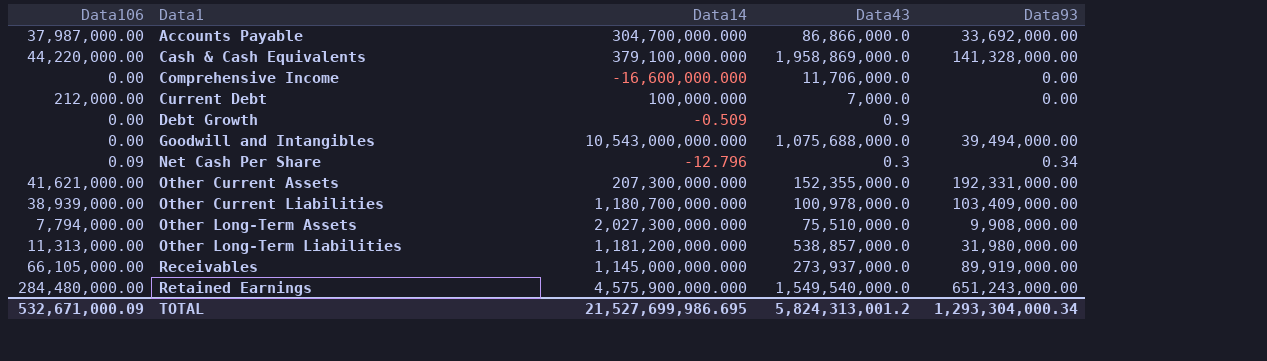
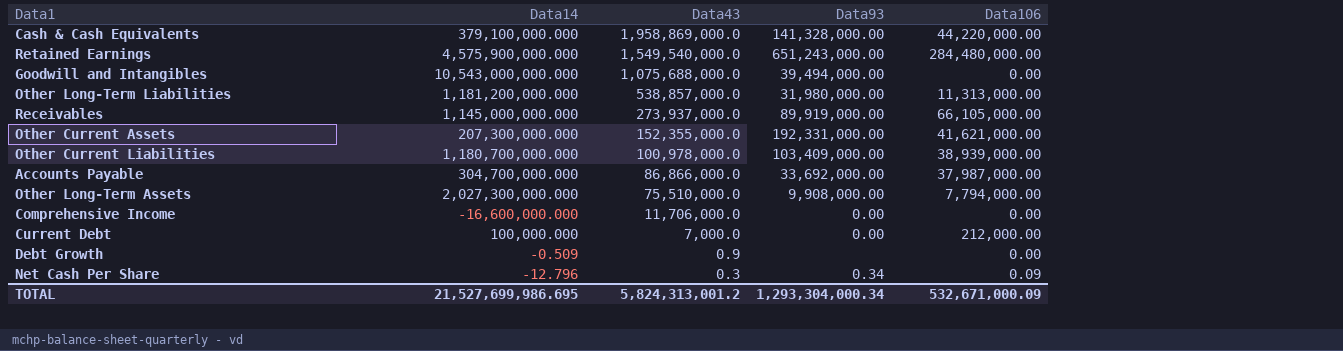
row order: Data1 ascending -> Data43 descending
column Data106 | position: 1 -> 5

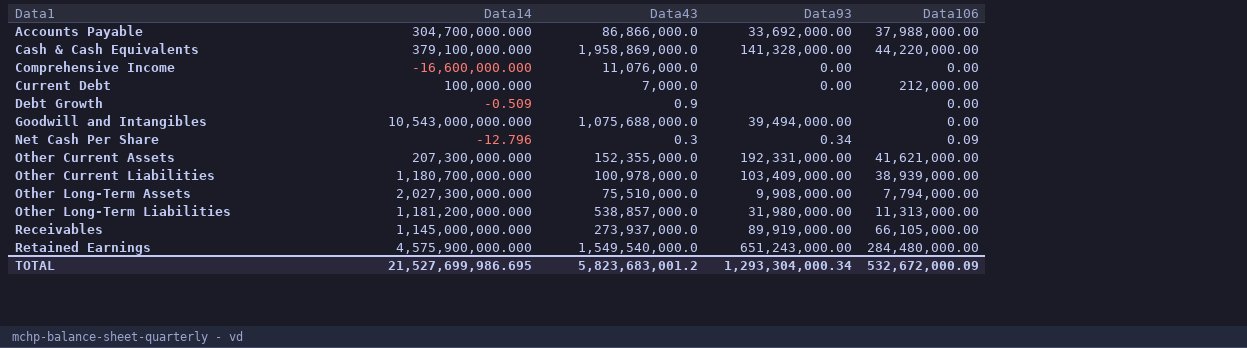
row order: Data43 descending -> Data1 ascending
Accounts Payable | Data106: 37,987,000.00 -> 37,988,000.00
Comprehensive Income | Data43: 11,706,000.0 -> 11,076,000.0
TOTAL | Data43: 5,824,313,001.2 -> 5,823,683,001.2
TOTAL | Data106: 532,671,000.09 -> 532,672,000.09

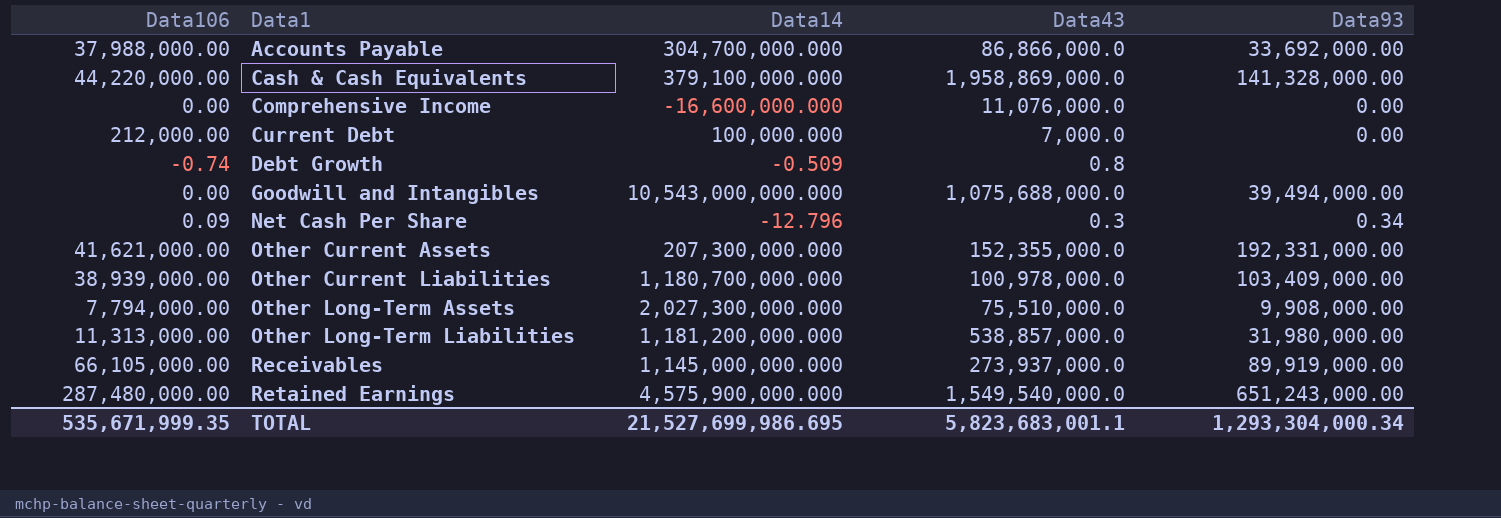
column Data106 | position: 5 -> 1
Debt Growth | Data106: 0.00 -> -0.74
Debt Growth | Data43: 0.9 -> 0.8
Retained Earnings | Data106: 284,480,000.00 -> 287,480,000.00
TOTAL | Data106: 532,672,000.09 -> 535,671,999.35
TOTAL | Data43: 5,823,683,001.2 -> 5,823,683,001.1

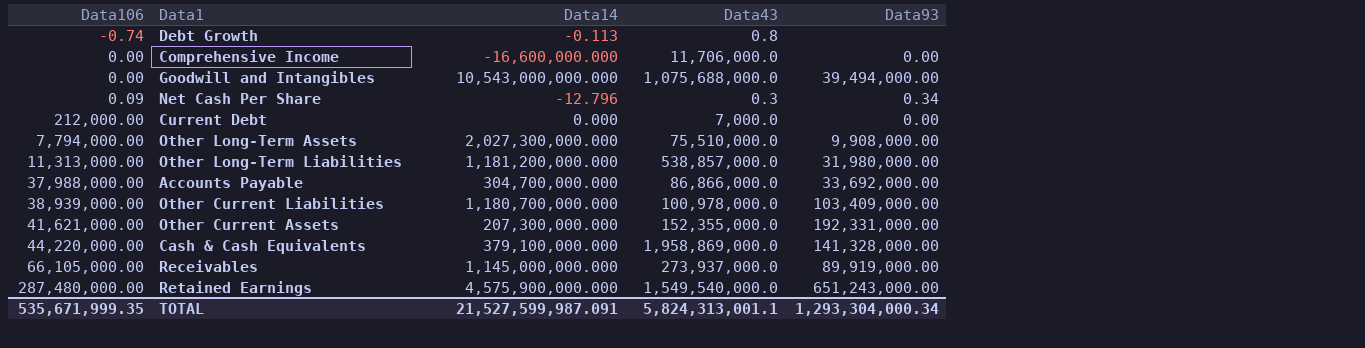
row order: Data1 ascending -> Data106 ascending
Debt Growth | Data14: -0.509 -> -0.113
Comprehensive Income | Data43: 11,076,000.0 -> 11,706,000.0
Current Debt | Data14: 100,000.000 -> 0.000
TOTAL | Data14: 21,527,699,986.695 -> 21,527,599,987.091
TOTAL | Data43: 5,823,683,001.1 -> 5,824,313,001.1

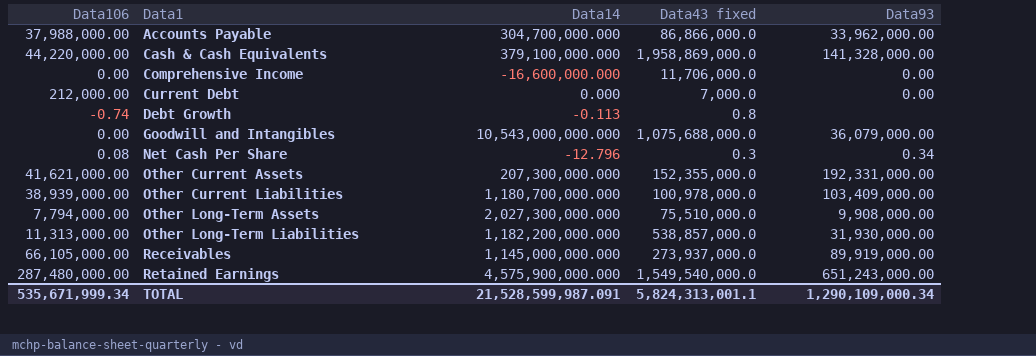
row order: Data106 ascending -> Data1 ascending
column name: Data43 -> Data43 fixed
Accounts Payable | Data93: 33,692,000.00 -> 33,962,000.00
Goodwill and Intangibles | Data93: 39,494,000.00 -> 36,079,000.00
Net Cash Per Share | Data106: 0.09 -> 0.08
Other Long-Term Liabilities | Data14: 1,181,200,000.000 -> 1,182,200,000.000
Other Long-Term Liabilities | Data93: 31,980,000.00 -> 31,930,000.00
TOTAL | Data106: 535,671,999.35 -> 535,671,999.34
TOTAL | Data14: 21,527,599,987.091 -> 21,528,599,987.091
TOTAL | Data93: 1,293,304,000.34 -> 1,290,109,000.34

